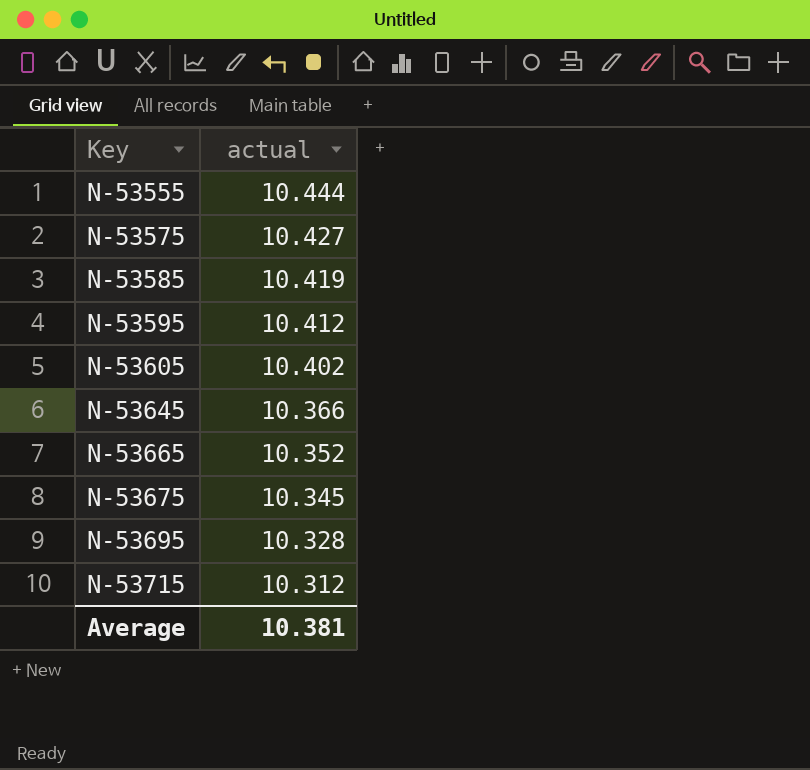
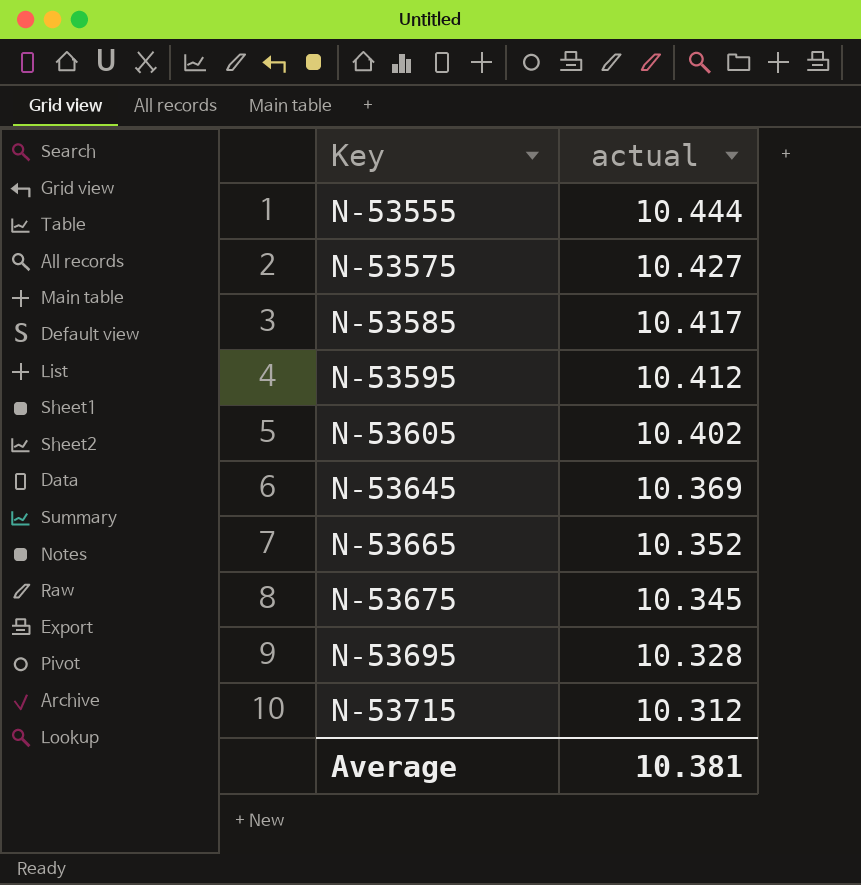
N-53585 | actual: 10.419 -> 10.417
N-53645 | actual: 10.366 -> 10.369

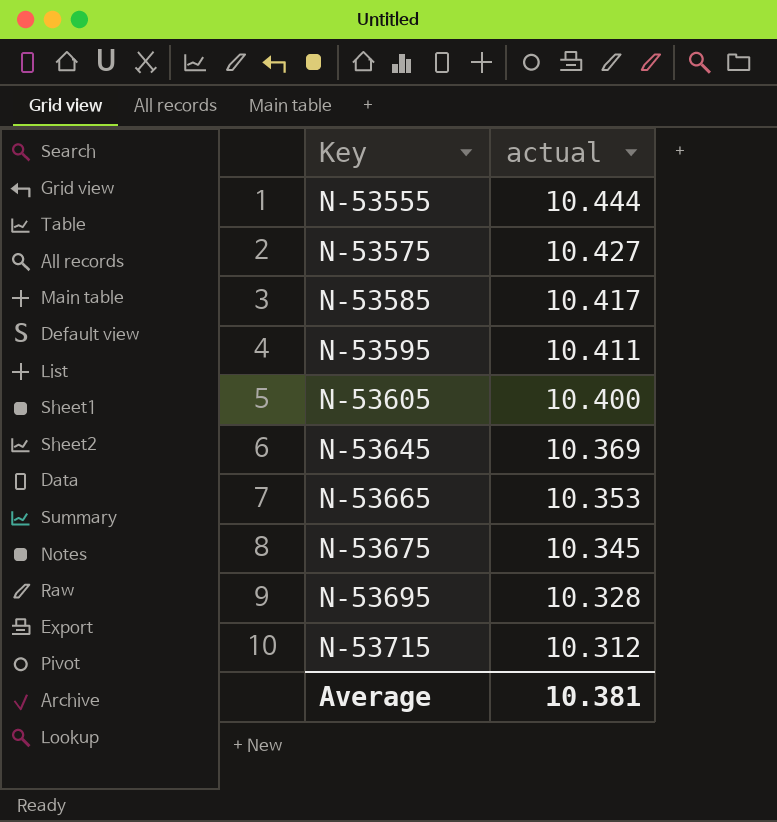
N-53595 | actual: 10.412 -> 10.411
N-53605 | actual: 10.402 -> 10.400
N-53665 | actual: 10.352 -> 10.353

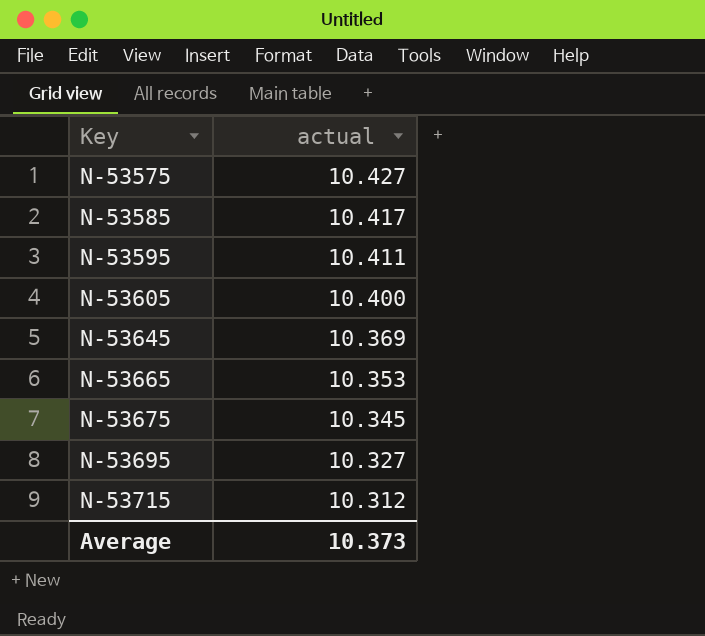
row N-53555: 10.444 -> none
N-53695 | actual: 10.328 -> 10.327
Average | actual: 10.381 -> 10.373

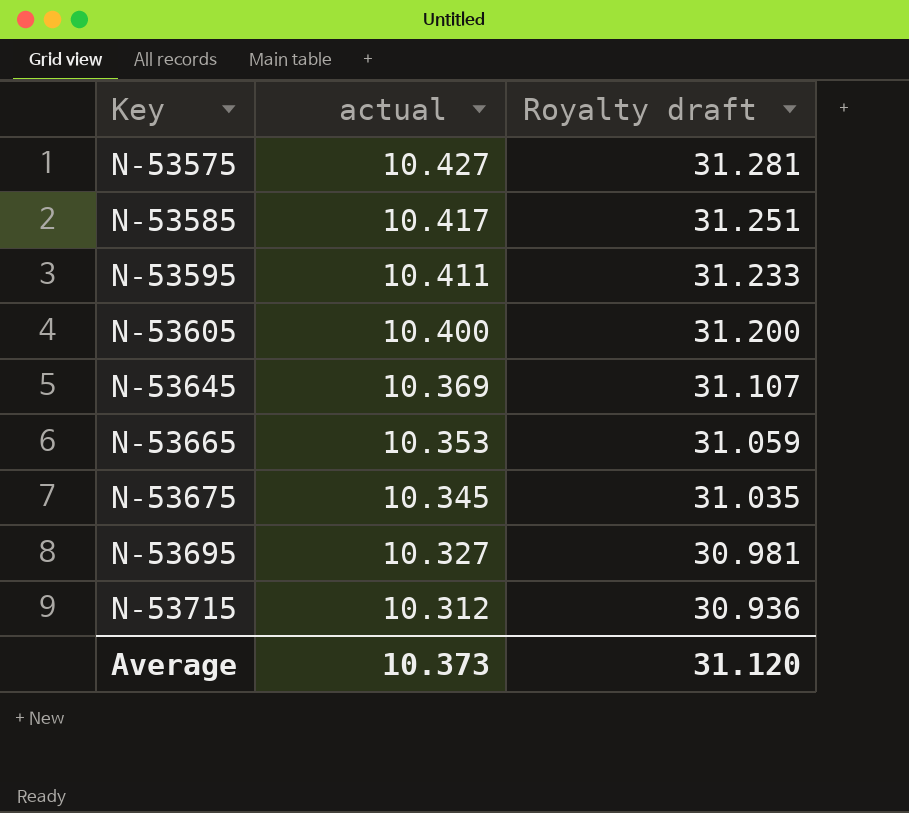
column Royalty draft | formula: none -> [actual] * 3

